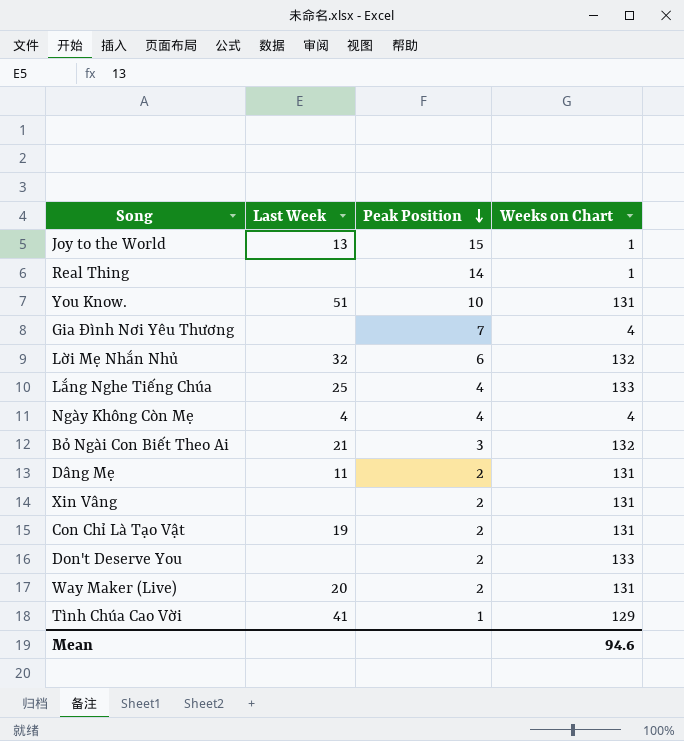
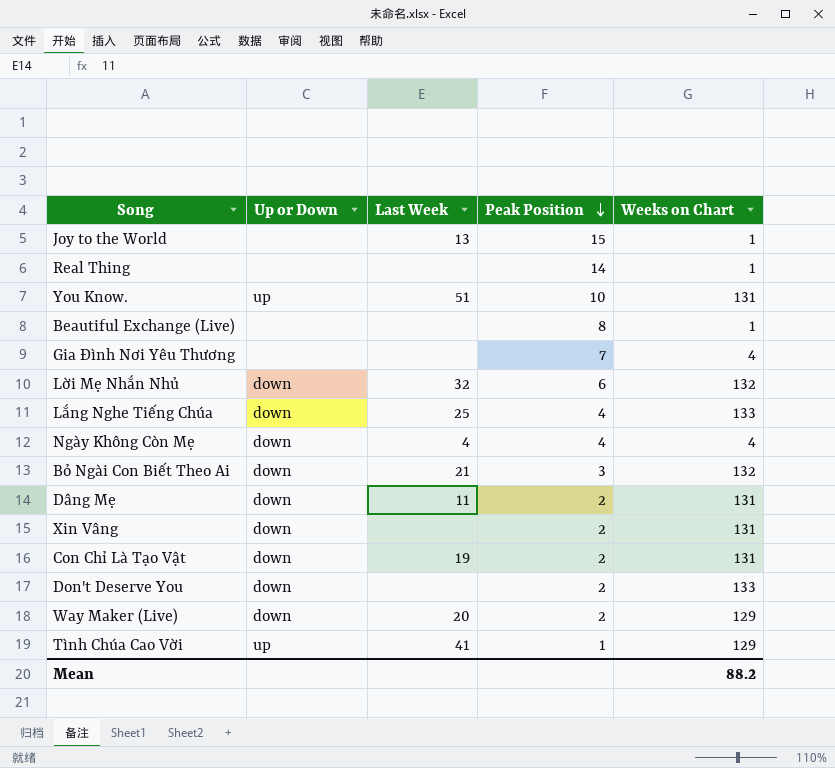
column Up or Down | position: none -> 2
row Beautiful Exchange (Live): none -> none | none | 8 | 1
Way Maker (Live) | Weeks on Chart: 131 -> 129
Mean | Weeks on Chart: 94.6 -> 88.2

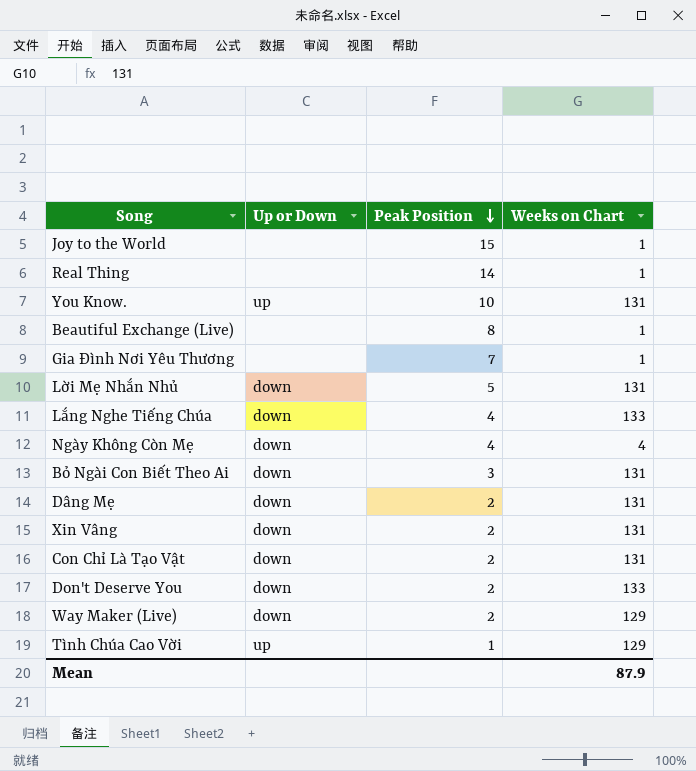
column Last Week | position: 3 -> none
Gia Đình Nơi Yêu Thương | Weeks on Chart: 4 -> 1
Lời Mẹ Nhắn Nhủ | Peak Position: 6 -> 5
Lời Mẹ Nhắn Nhủ | Weeks on Chart: 132 -> 131
Bỏ Ngài Con Biết Theo Ai | Weeks on Chart: 132 -> 131
Mean | Weeks on Chart: 88.2 -> 87.9

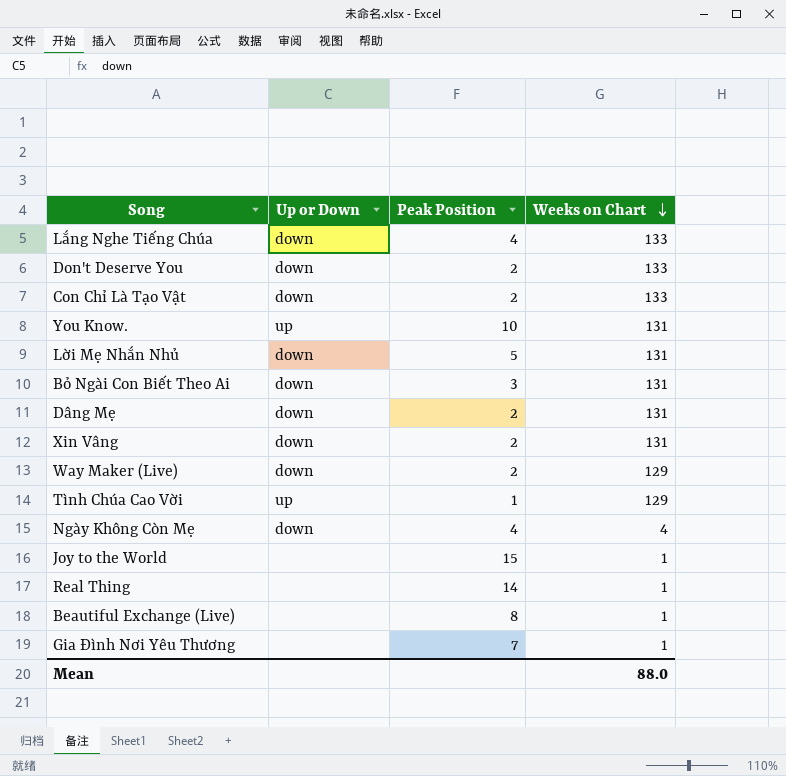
row order: Peak Position descending -> Weeks on Chart descending
Con Chỉ Là Tạo Vật | Weeks on Chart: 131 -> 133
Mean | Weeks on Chart: 87.9 -> 88.0

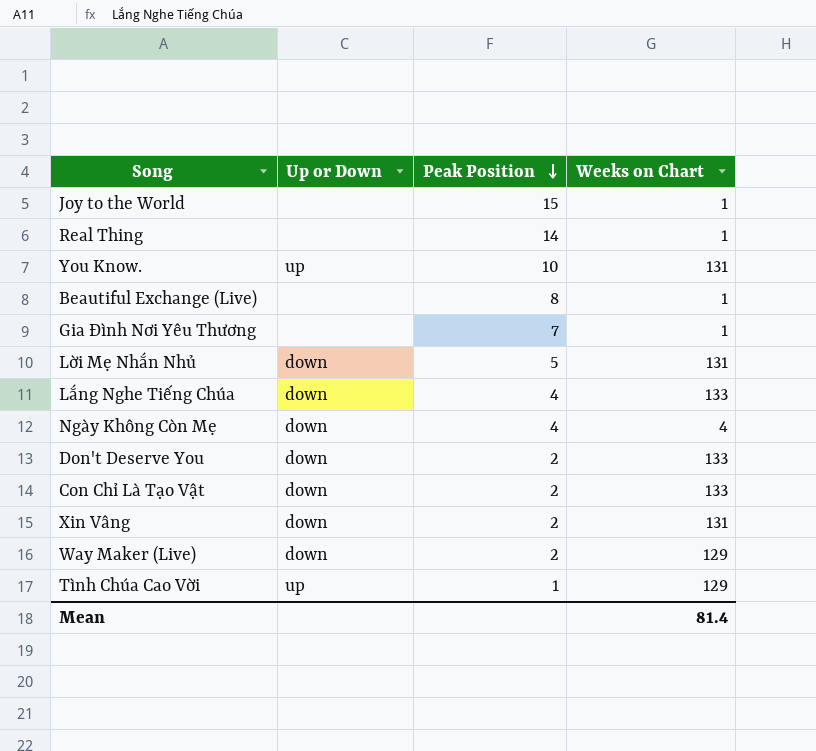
row order: Weeks on Chart descending -> Peak Position descending
row Bỏ Ngài Con Biết Theo Ai: down | 3 | 131 -> none
row Dâng Mẹ: down | 2 | 131 -> none
Mean | Weeks on Chart: 88.0 -> 81.4

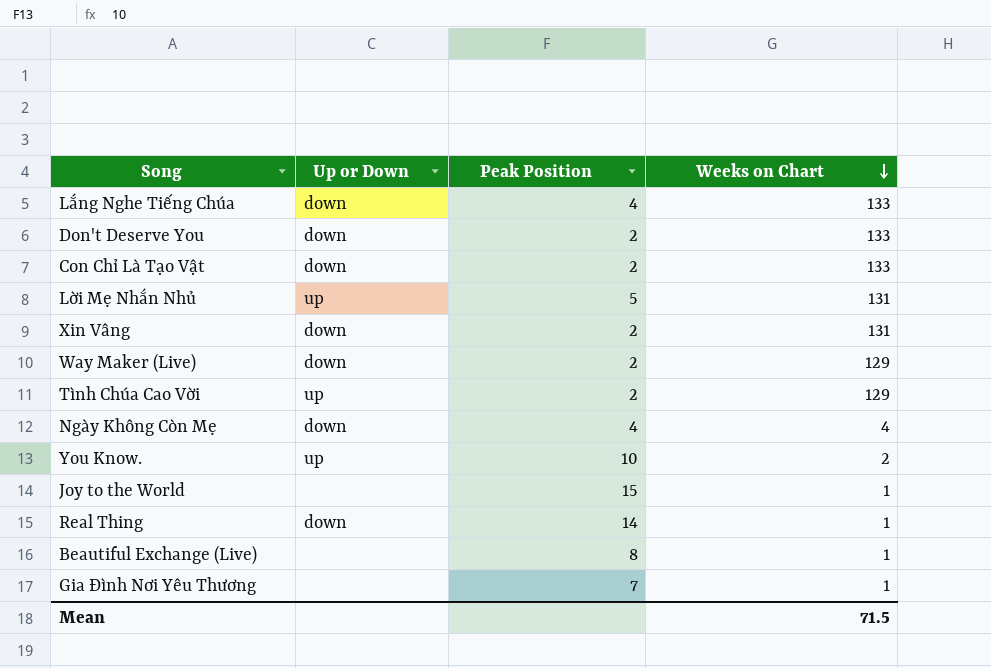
row order: Peak Position descending -> Weeks on Chart descending
Lời Mẹ Nhắn Nhủ | Up or Down: down -> up
Tình Chúa Cao Vời | Peak Position: 1 -> 2
You Know. | Weeks on Chart: 131 -> 2
Real Thing | Up or Down: none -> down
Mean | Weeks on Chart: 81.4 -> 71.5

